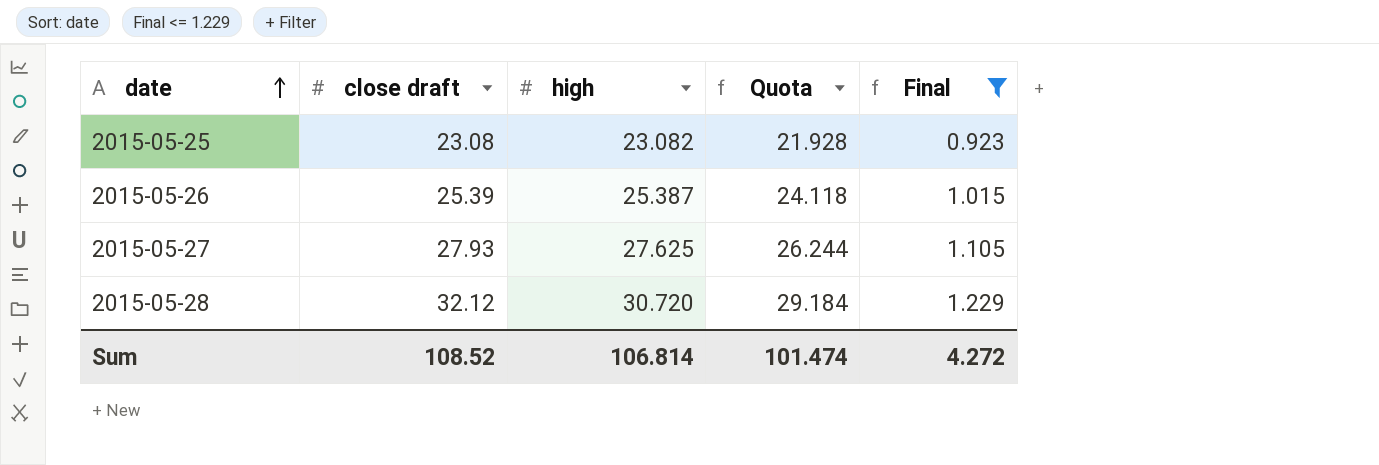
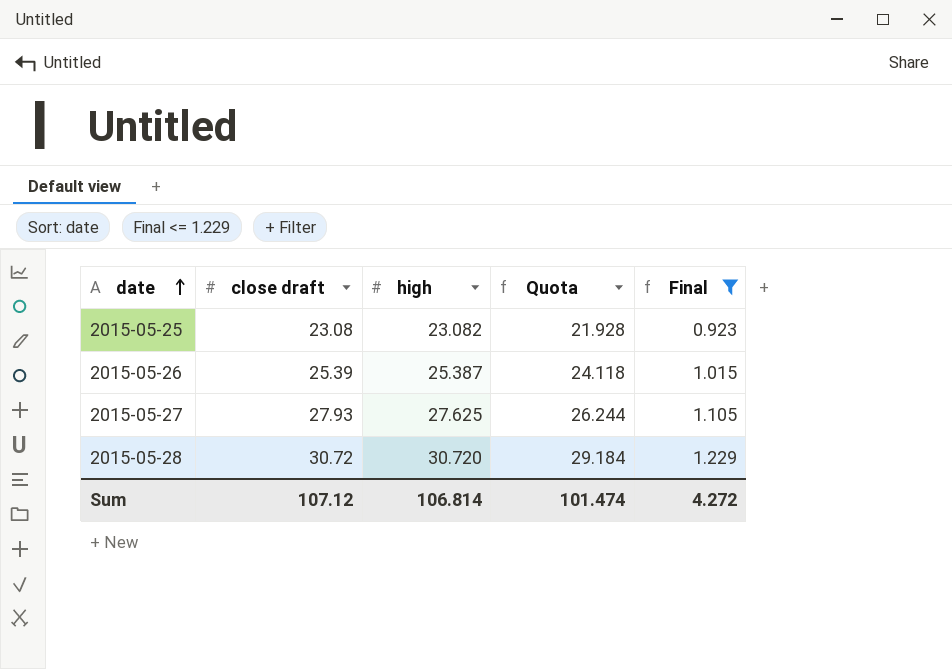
2015-05-28 | close draft: 32.12 -> 30.72
Sum | close draft: 108.52 -> 107.12

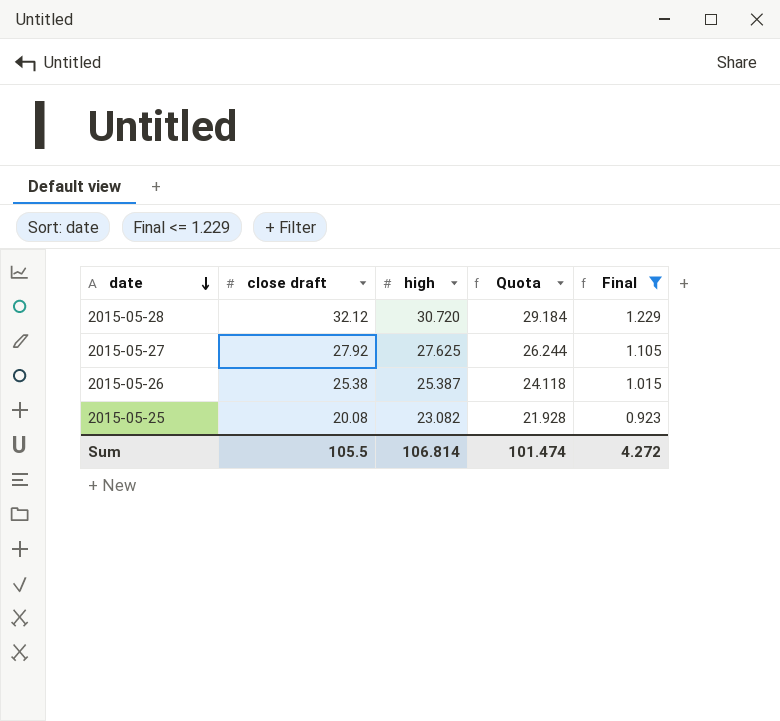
row order: date ascending -> date descending
2015-05-28 | close draft: 30.72 -> 32.12
2015-05-27 | close draft: 27.93 -> 27.92
2015-05-26 | close draft: 25.39 -> 25.38
2015-05-25 | close draft: 23.08 -> 20.08
Sum | close draft: 107.12 -> 105.5

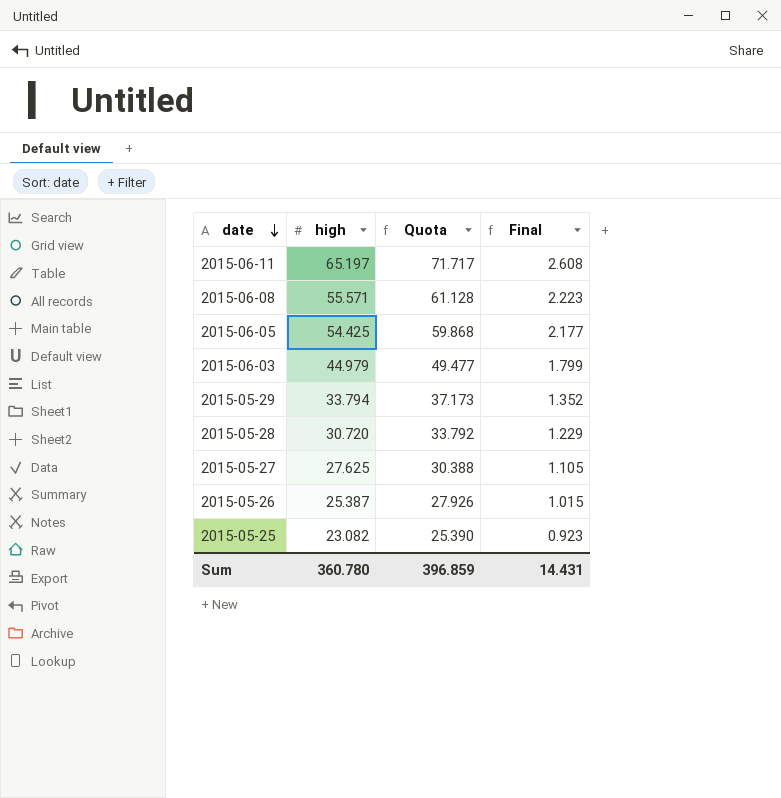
filter: Final <= 1.229 -> none
column close draft | position: 2 -> none
column Quota | formula: [high] * 0.95 -> [high] * 1.1
Sum | high: 106.814 -> 360.780
Sum | Quota: 101.474 -> 396.859
Sum | Final: 4.272 -> 14.431

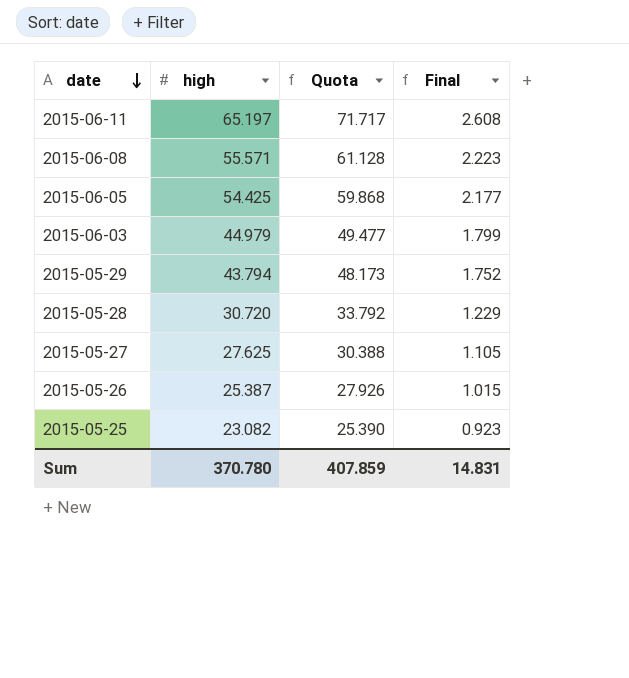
2015-05-29 | high: 33.794 -> 43.794
2015-05-29 | Quota: 37.173 -> 48.173
2015-05-29 | Final: 1.352 -> 1.752
Sum | high: 360.780 -> 370.780
Sum | Quota: 396.859 -> 407.859
Sum | Final: 14.431 -> 14.831

